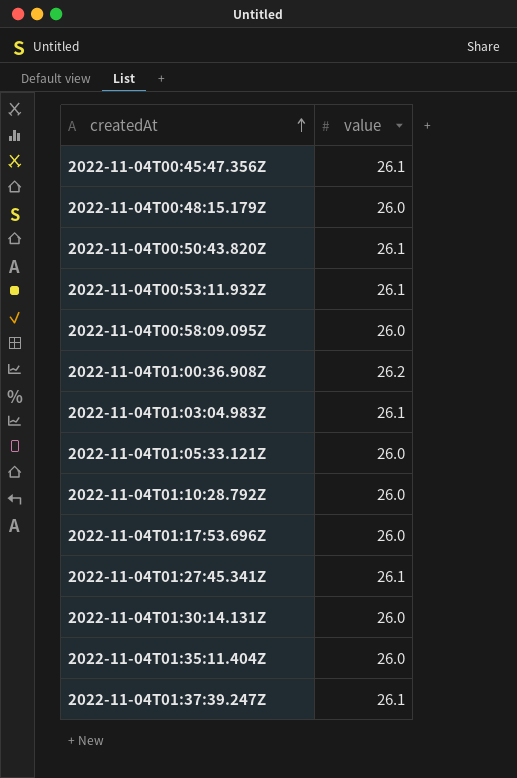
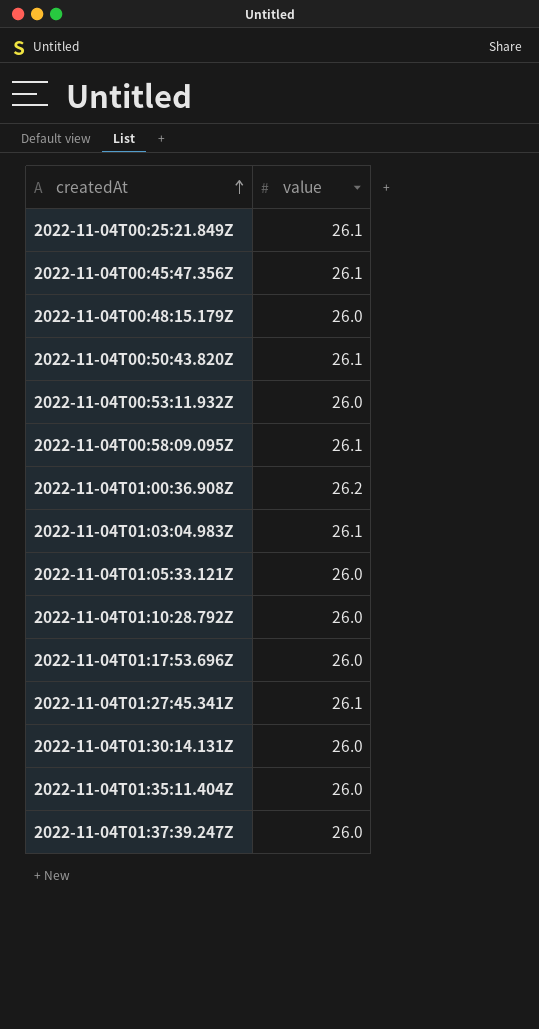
row 2022-11-04T00:25:21.849Z: none -> 26.1
2022-11-04T00:53:11.932Z | value: 26.1 -> 26.0
2022-11-04T00:58:09.095Z | value: 26.0 -> 26.1
2022-11-04T01:37:39.247Z | value: 26.1 -> 26.0

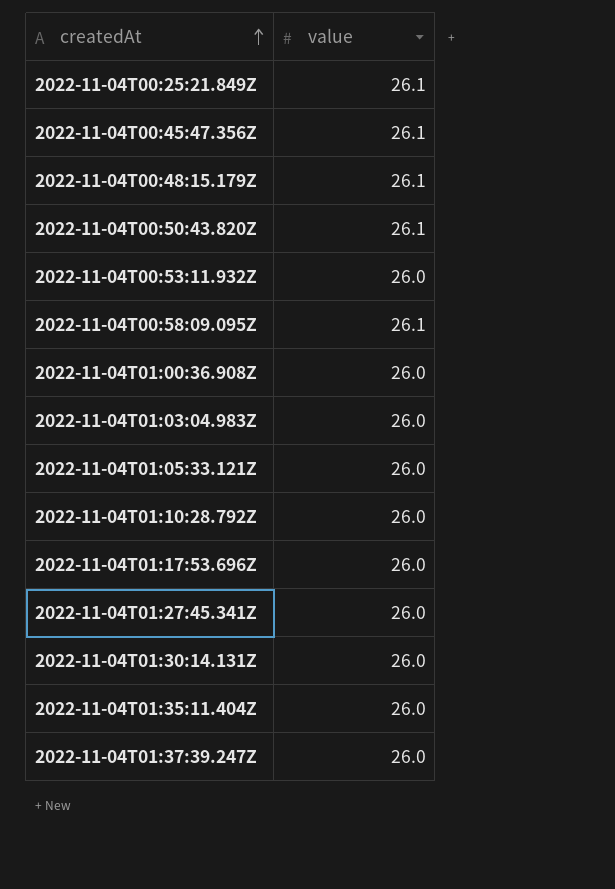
2022-11-04T00:48:15.179Z | value: 26.0 -> 26.1
2022-11-04T01:00:36.908Z | value: 26.2 -> 26.0
2022-11-04T01:03:04.983Z | value: 26.1 -> 26.0
2022-11-04T01:27:45.341Z | value: 26.1 -> 26.0

